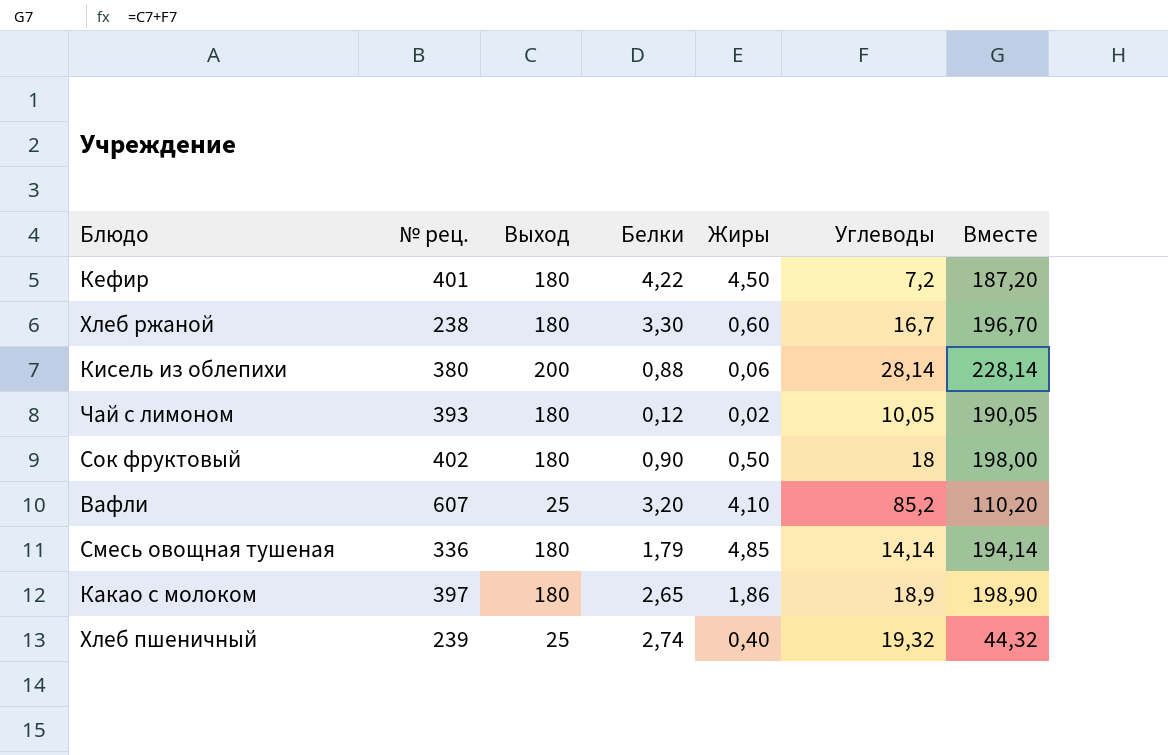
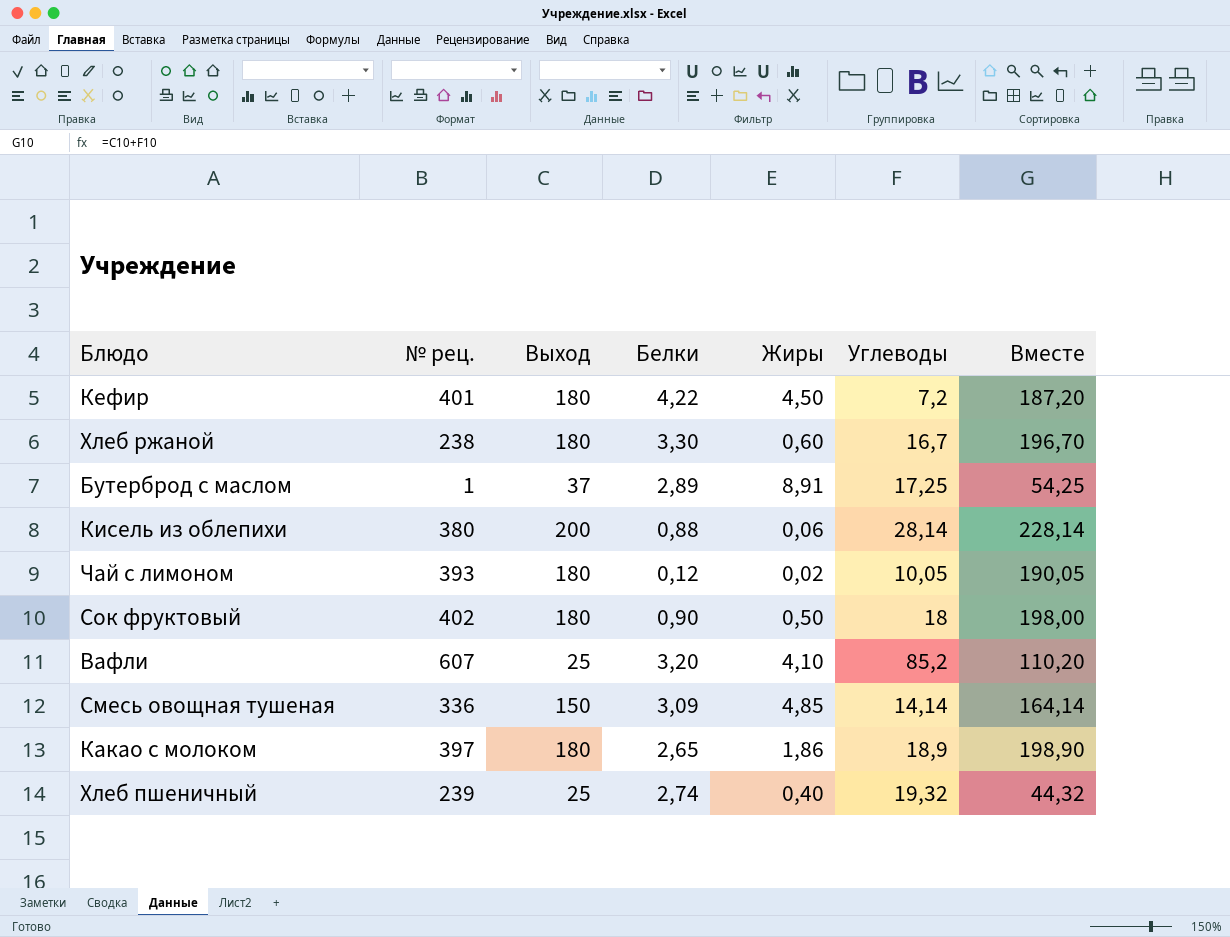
row Бутерброд с маслом: none -> 1 | 37 | 2,89 | 8,91 | 17,25 | 54,25
Смесь овощная тушеная | Выход: 180 -> 150
Смесь овощная тушеная | Белки: 1,79 -> 3,09
Смесь овощная тушеная | Вместе: 194,14 -> 164,14

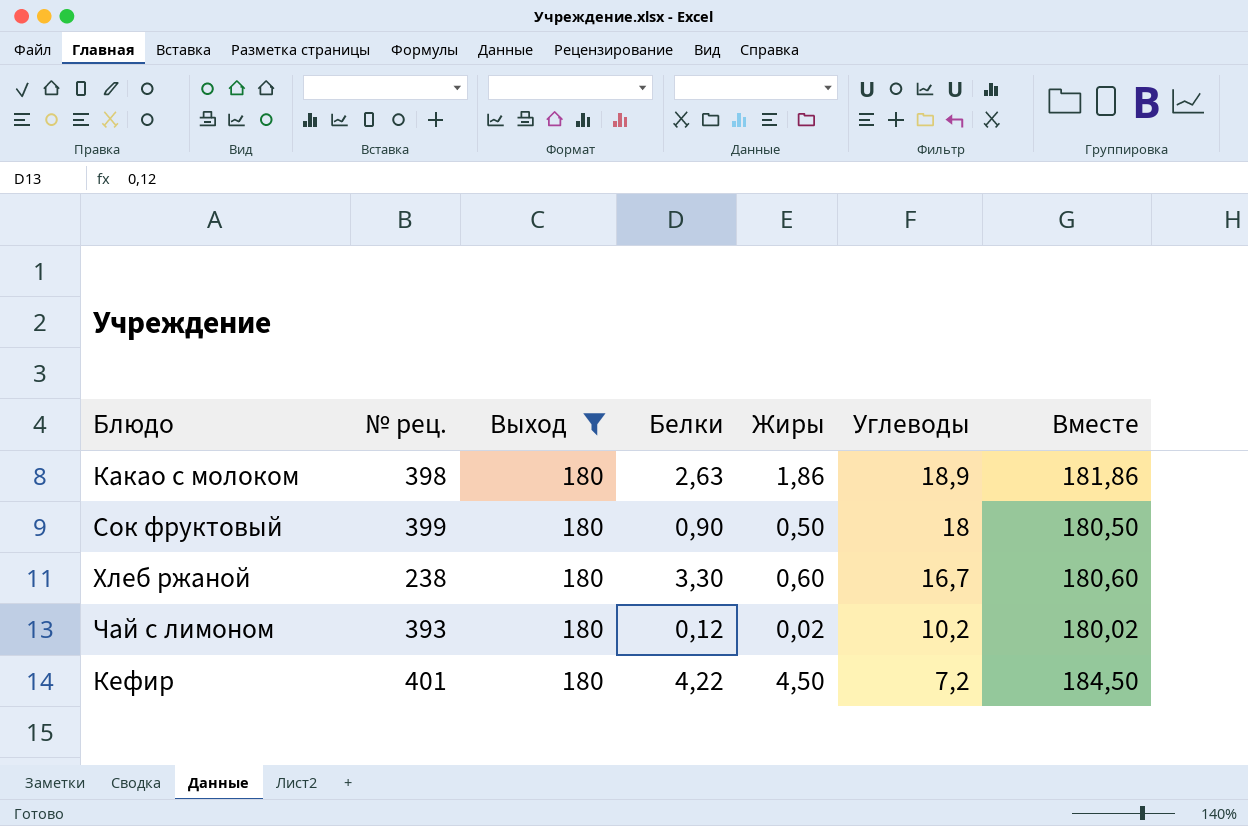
filter: none -> Выход = 180
row order: none -> Углеводы descending
column Вместе | formula: [Выход] + [Углеводы] -> [Выход] + [Жиры]
Какао с молоком | № рец.: 397 -> 398
Какао с молоком | Белки: 2,65 -> 2,63
Сок фруктовый | № рец.: 402 -> 399
Чай с лимоном | Углеводы: 10,05 -> 10,2

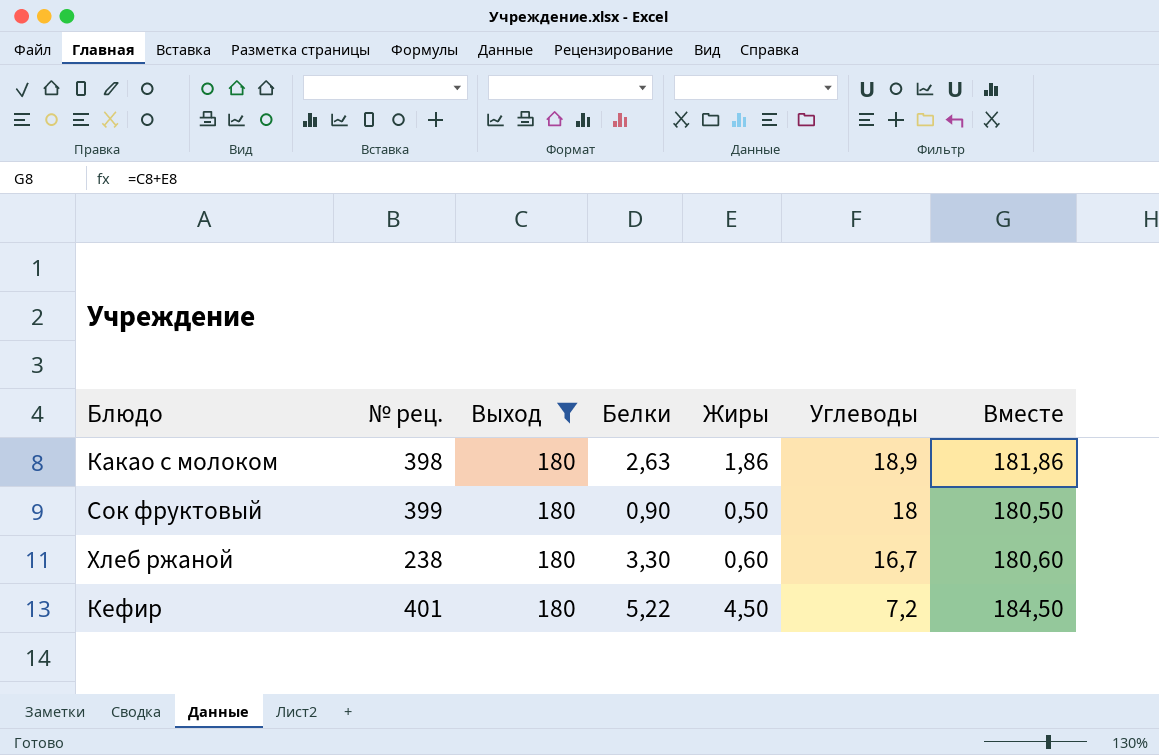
row Чай с лимоном: 393 | 180 | 0,12 | 0,02 | 10,2 | 180,02 -> none
Кефир | Белки: 4,22 -> 5,22

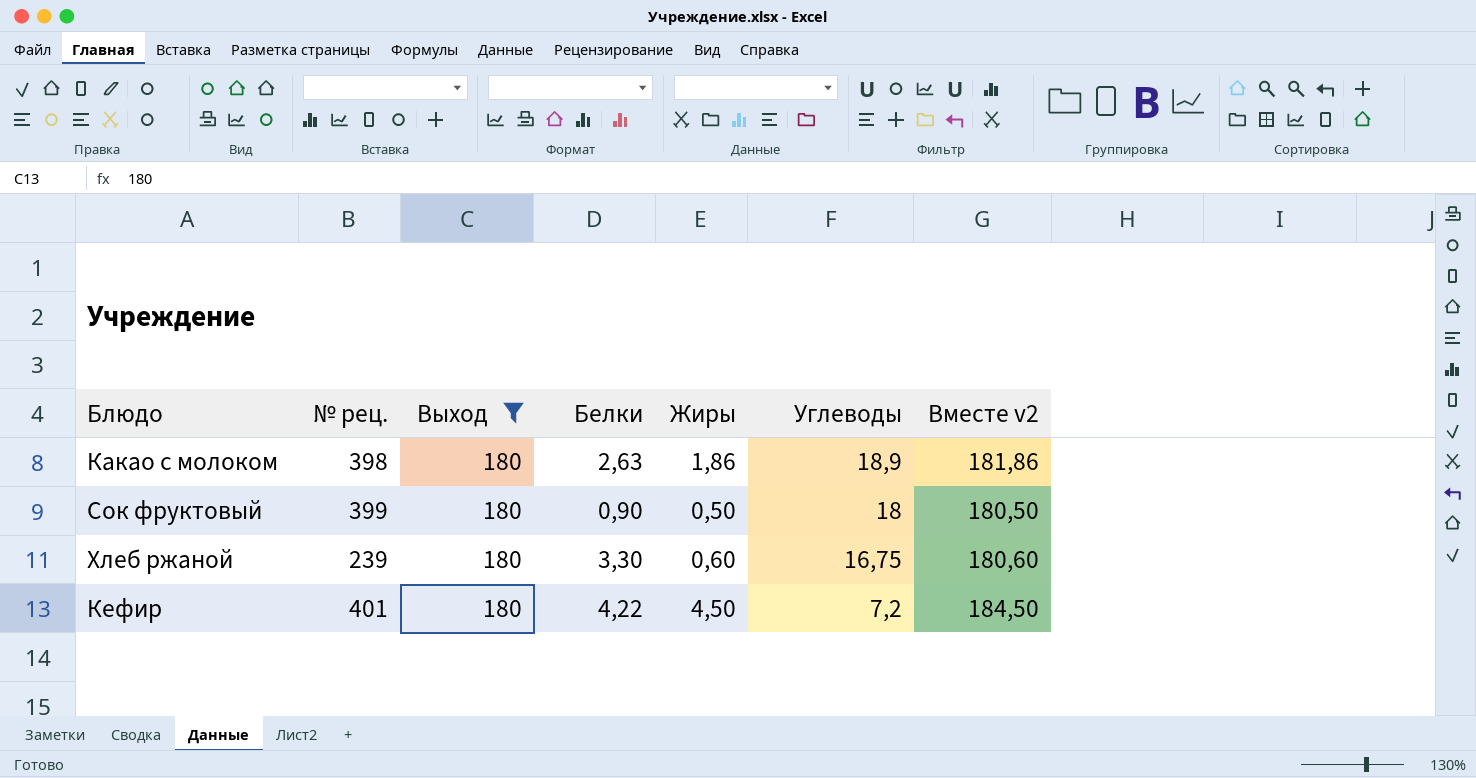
column name: Вместе -> Вместе v2
Хлеб ржаной | № рец.: 238 -> 239
Хлеб ржаной | Углеводы: 16,7 -> 16,75
Кефир | Белки: 5,22 -> 4,22

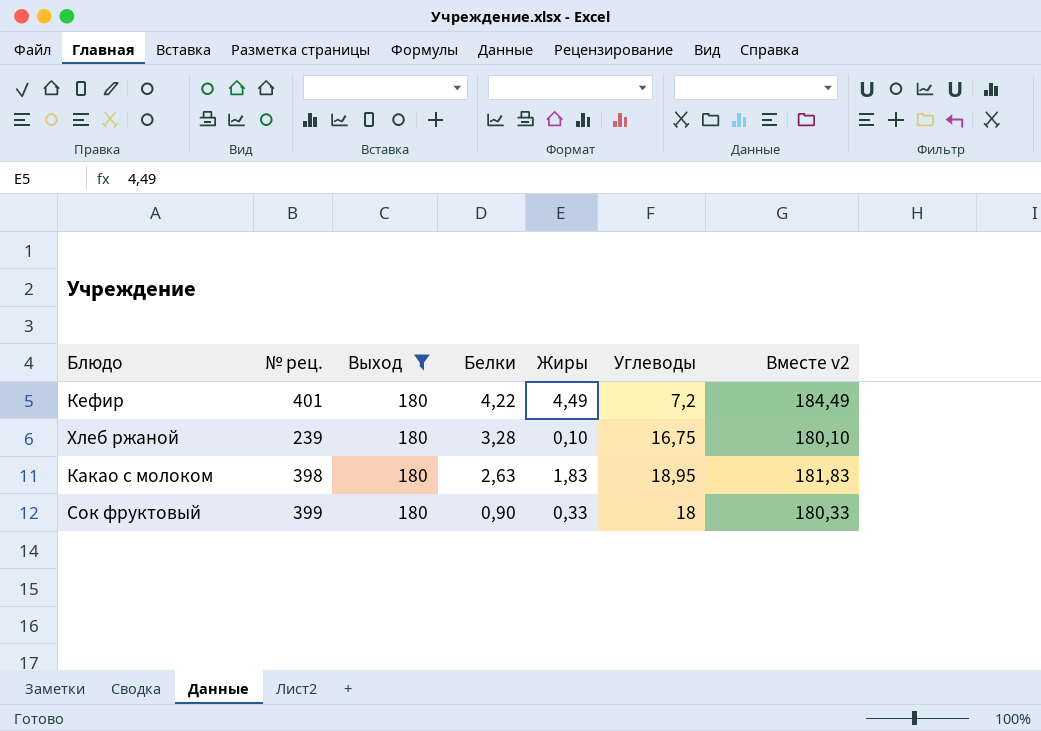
row order: Углеводы descending -> Белки descending
Кефир | Жиры: 4,50 -> 4,49
Кефир | Вместе v2: 184,50 -> 184,49
Хлеб ржаной | Белки: 3,30 -> 3,28
Хлеб ржаной | Жиры: 0,60 -> 0,10
Хлеб ржаной | Вместе v2: 180,60 -> 180,10
Какао с молоком | Жиры: 1,86 -> 1,83
Какао с молоком | Углеводы: 18,9 -> 18,95
Какао с молоком | Вместе v2: 181,86 -> 181,83
Сок фруктовый | Жиры: 0,50 -> 0,33
Сок фруктовый | Вместе v2: 180,50 -> 180,33

